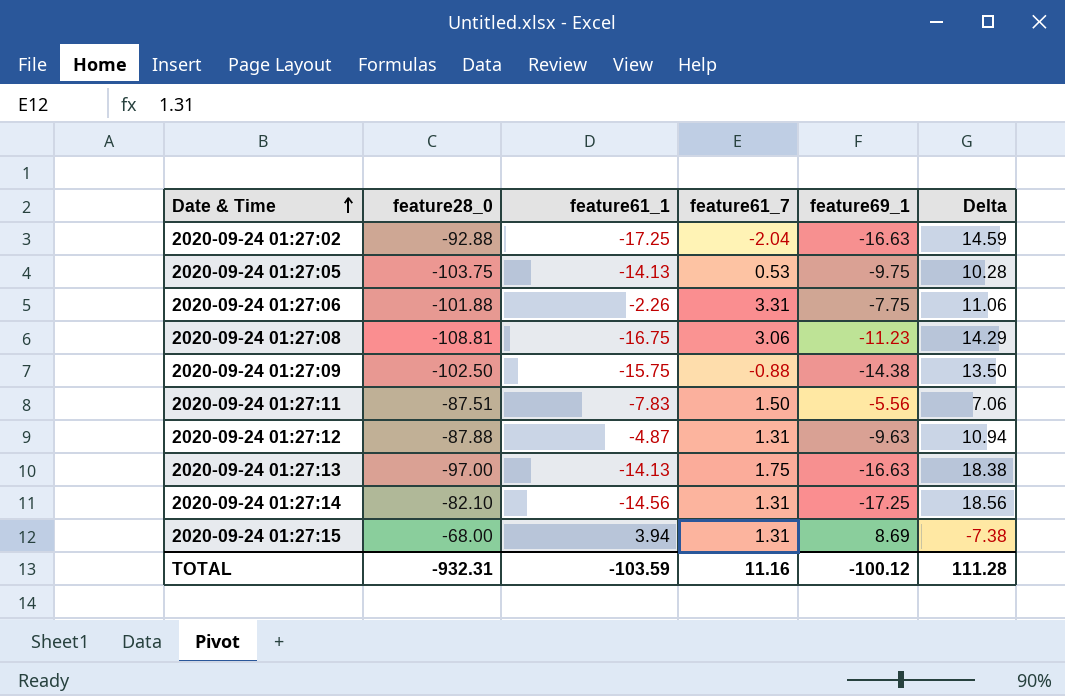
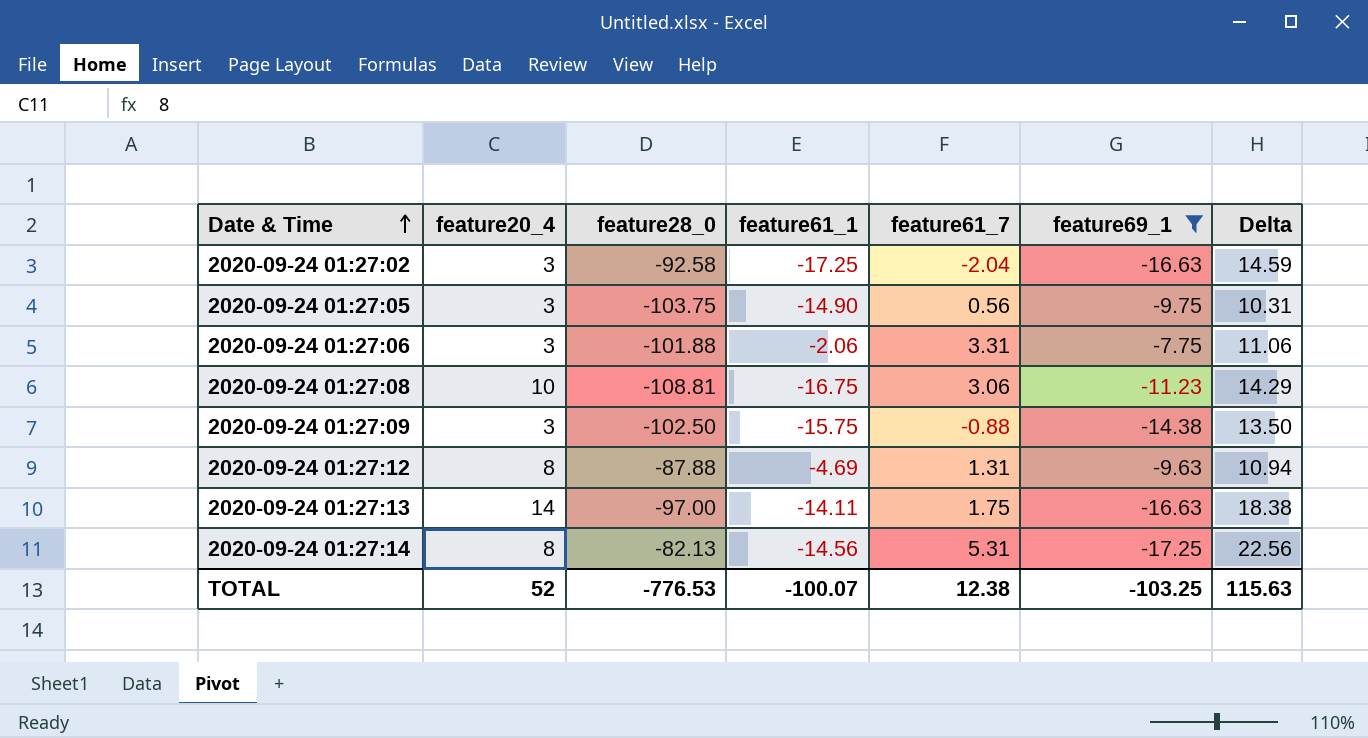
filter: none -> feature69_1 <= -7.75
column feature20_4 | position: none -> 2
2020-09-24 01:27:02 | feature28_0: -92.88 -> -92.58
2020-09-24 01:27:05 | feature61_1: -14.13 -> -14.90
2020-09-24 01:27:05 | feature61_7: 0.53 -> 0.56
2020-09-24 01:27:05 | Delta: 10.28 -> 10.31
2020-09-24 01:27:06 | feature61_1: -2.26 -> -2.06
2020-09-24 01:27:12 | feature61_1: -4.87 -> -4.69
2020-09-24 01:27:13 | feature61_1: -14.13 -> -14.11
2020-09-24 01:27:14 | feature28_0: -82.10 -> -82.13
2020-09-24 01:27:14 | feature61_7: 1.31 -> 5.31
2020-09-24 01:27:14 | Delta: 18.56 -> 22.56
TOTAL | feature28_0: -932.31 -> -776.53
TOTAL | feature61_1: -103.59 -> -100.07
TOTAL | feature61_7: 11.16 -> 12.38
TOTAL | feature69_1: -100.12 -> -103.25
TOTAL | Delta: 111.28 -> 115.63

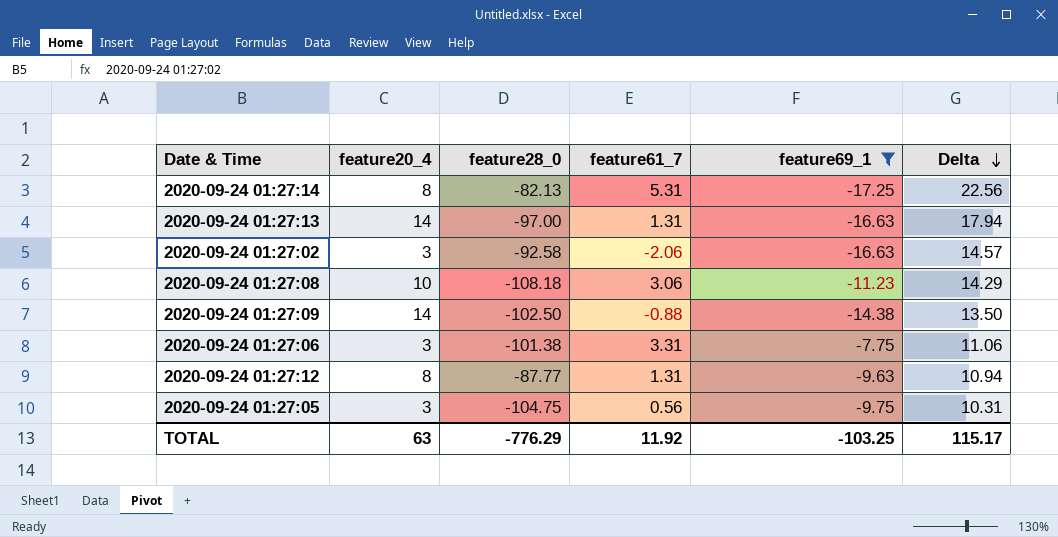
row order: Date & Time ascending -> Delta descending
column feature61_1 | position: 4 -> none
2020-09-24 01:27:13 | feature61_7: 1.75 -> 1.31
2020-09-24 01:27:13 | Delta: 18.38 -> 17.94
2020-09-24 01:27:02 | feature61_7: -2.04 -> -2.06
2020-09-24 01:27:02 | Delta: 14.59 -> 14.57
2020-09-24 01:27:08 | feature28_0: -108.81 -> -108.18
2020-09-24 01:27:09 | feature20_4: 3 -> 14
2020-09-24 01:27:06 | feature28_0: -101.88 -> -101.38
2020-09-24 01:27:12 | feature28_0: -87.88 -> -87.77
2020-09-24 01:27:05 | feature28_0: -103.75 -> -104.75
TOTAL | feature20_4: 52 -> 63
TOTAL | feature28_0: -776.53 -> -776.29
TOTAL | feature61_7: 12.38 -> 11.92
TOTAL | Delta: 115.63 -> 115.17

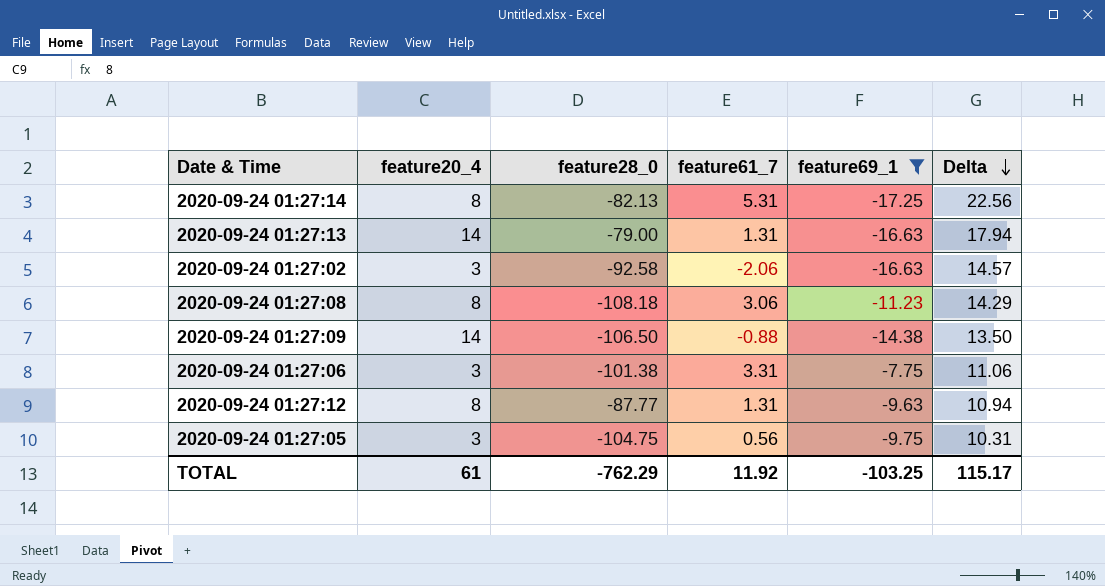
2020-09-24 01:27:13 | feature28_0: -97.00 -> -79.00
2020-09-24 01:27:08 | feature20_4: 10 -> 8
2020-09-24 01:27:09 | feature28_0: -102.50 -> -106.50
TOTAL | feature20_4: 63 -> 61
TOTAL | feature28_0: -776.29 -> -762.29

